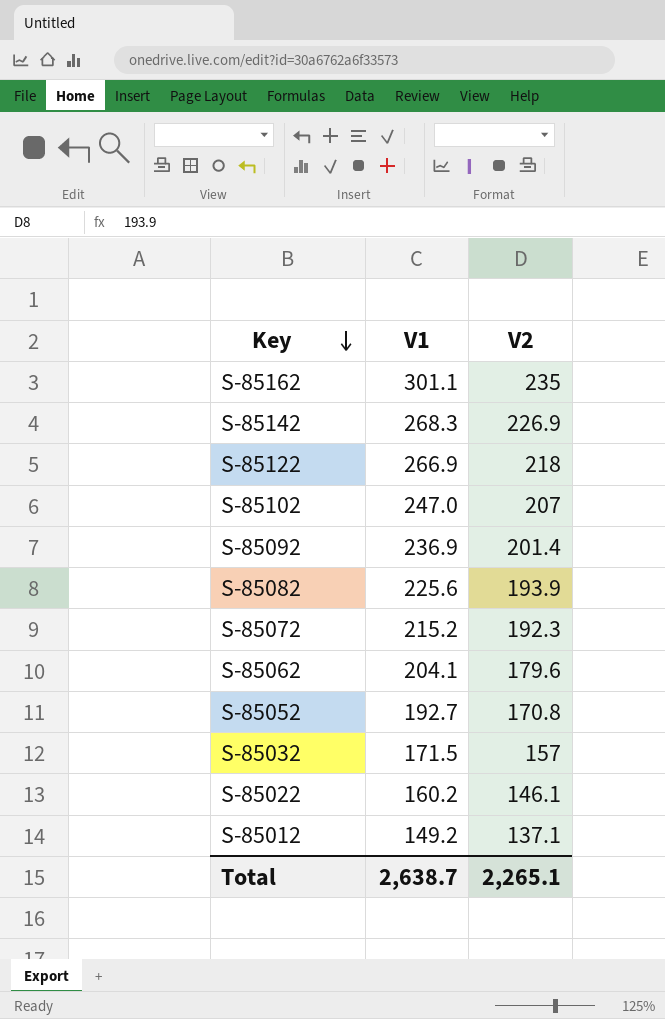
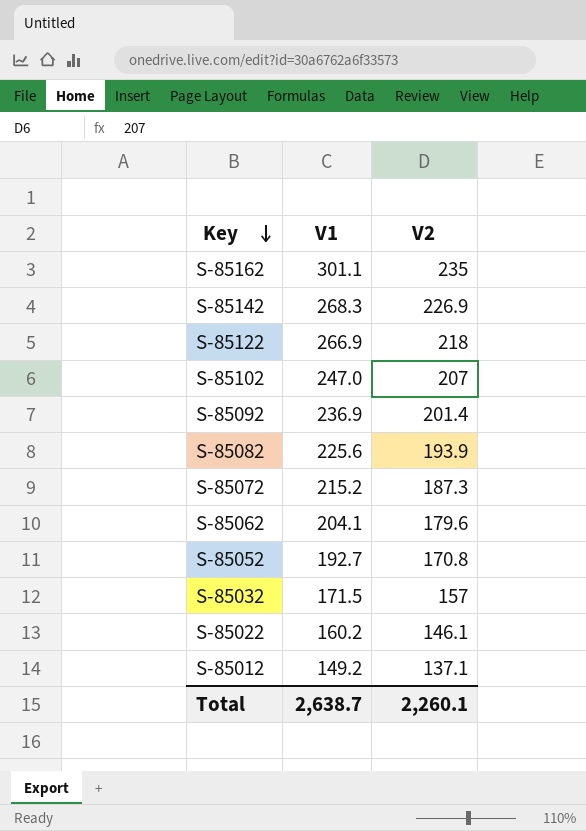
S-85072 | V2: 192.3 -> 187.3
Total | V2: 2,265.1 -> 2,260.1

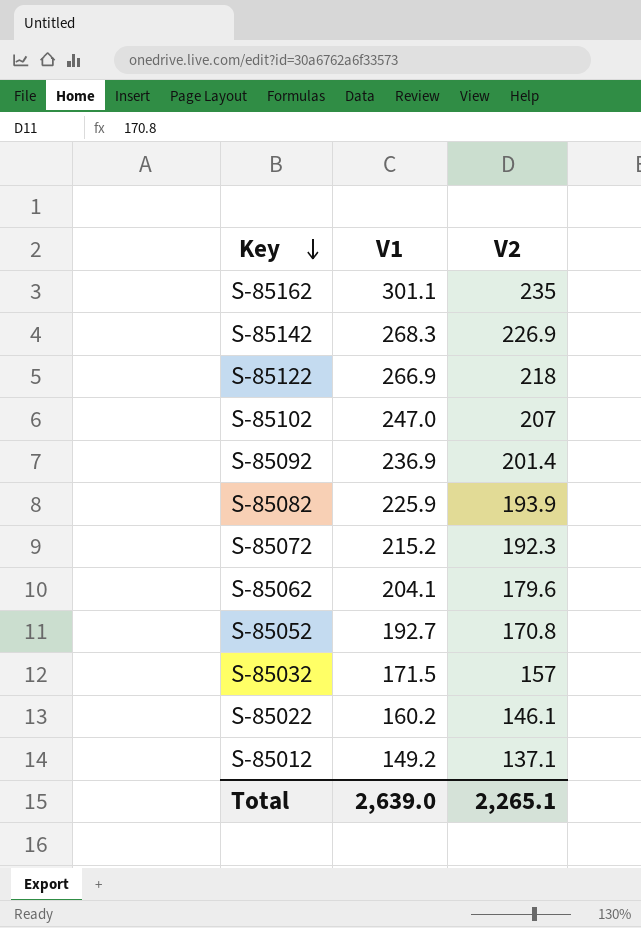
S-85082 | V1: 225.6 -> 225.9
S-85072 | V2: 187.3 -> 192.3
Total | V1: 2,638.7 -> 2,639.0
Total | V2: 2,260.1 -> 2,265.1

